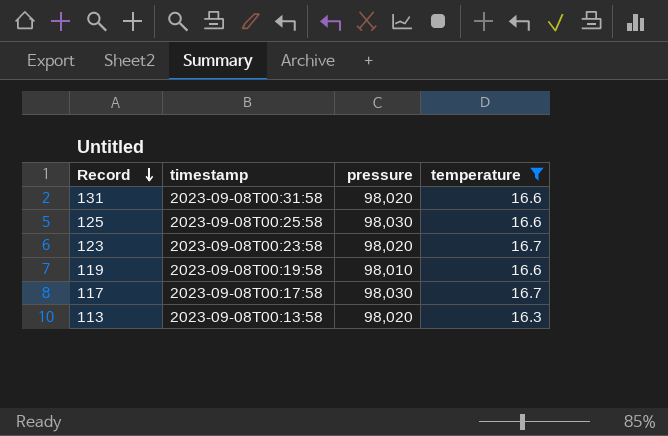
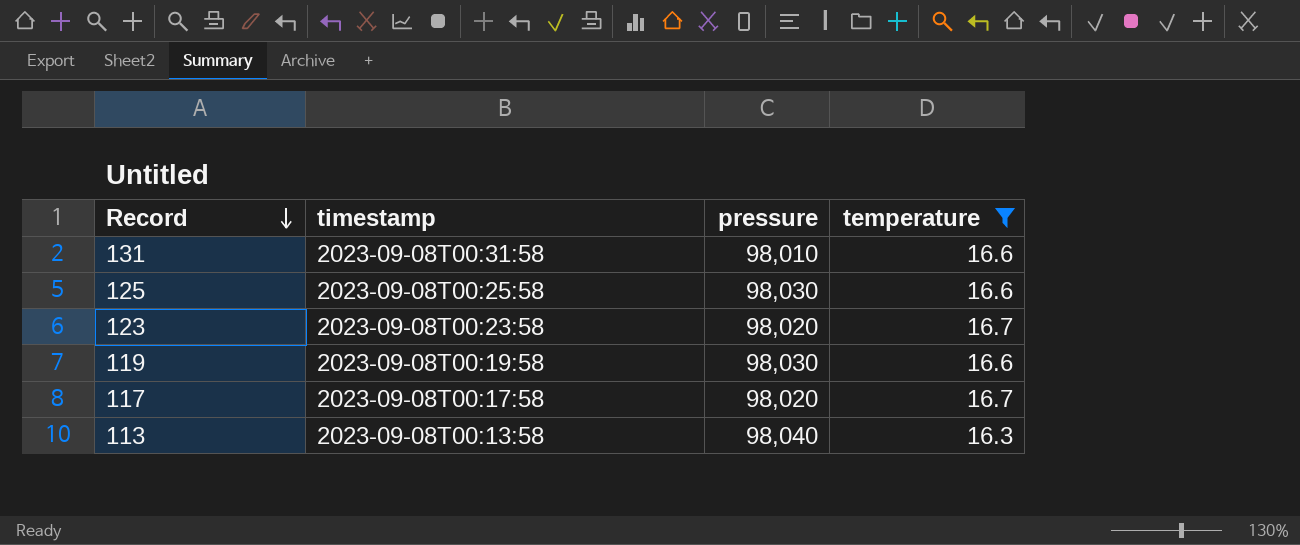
131 | pressure: 98,020 -> 98,010
119 | pressure: 98,010 -> 98,030
117 | pressure: 98,030 -> 98,020
113 | pressure: 98,020 -> 98,040

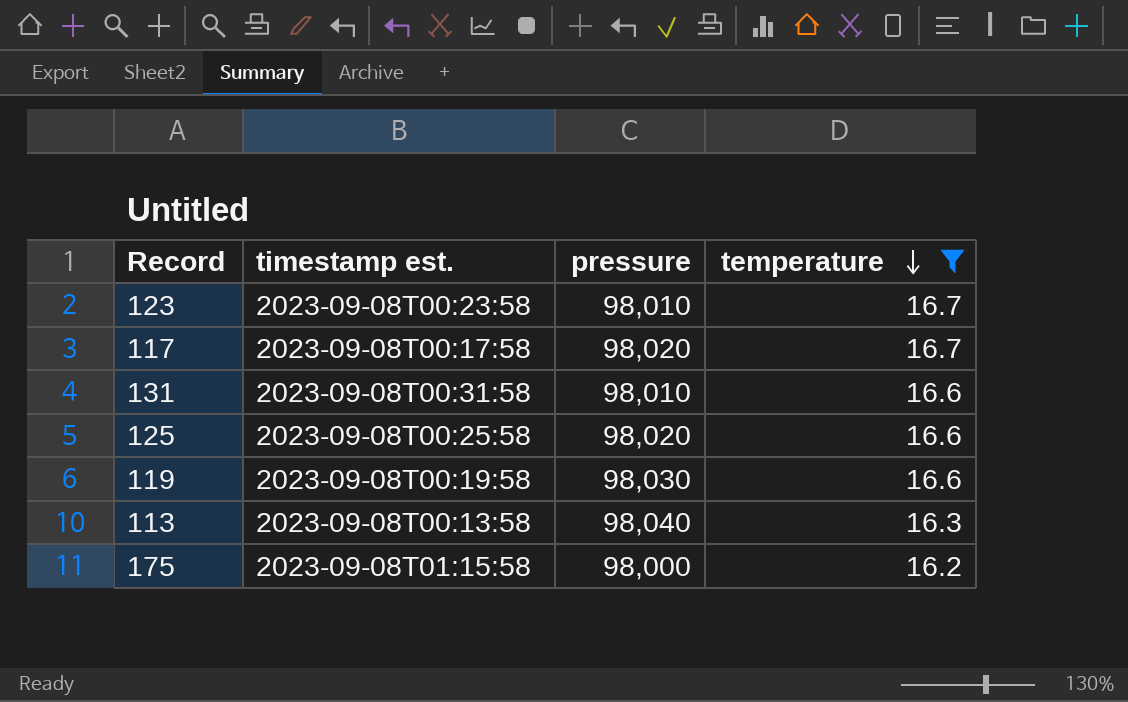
row order: Record descending -> temperature descending
column name: timestamp -> timestamp est.
123 | pressure: 98,020 -> 98,010
125 | pressure: 98,030 -> 98,020
row 175: none -> 2023-09-08T01:15:58 | 98,000 | 16.2

